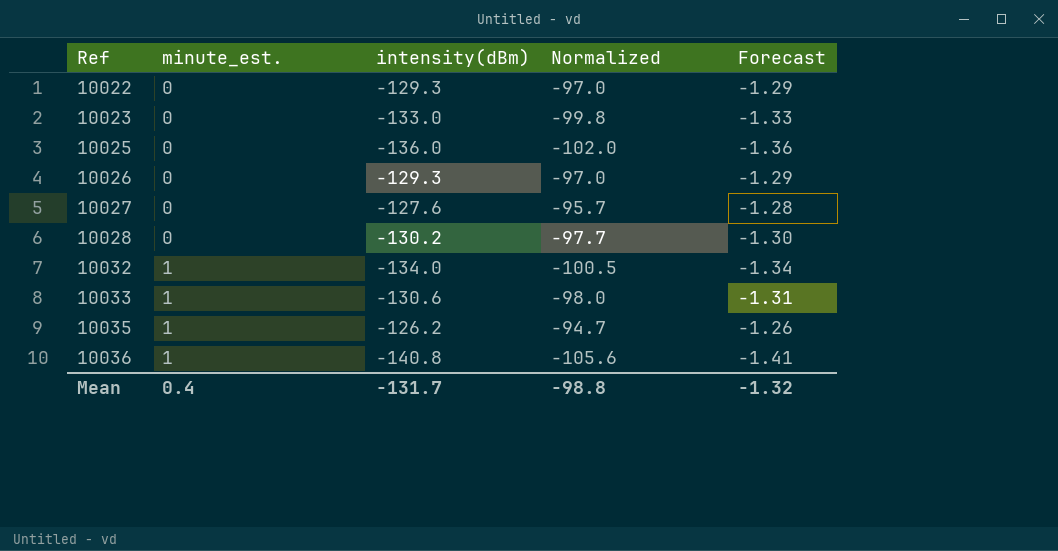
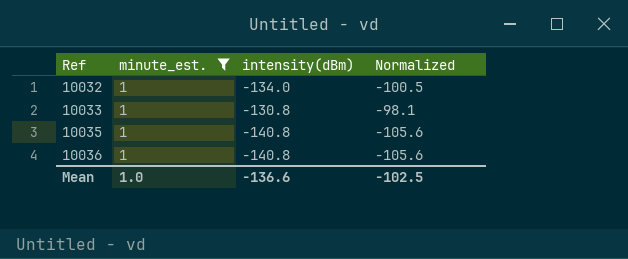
filter: none -> minute_est. = 1
column Forecast | formula: [intensity(dBm)] * 0.01 -> none
10033 | intensity(dBm): -130.6 -> -130.8
10033 | Normalized: -98.0 -> -98.1
10035 | intensity(dBm): -126.2 -> -140.8
10035 | Normalized: -94.7 -> -105.6
Mean | minute_est.: 0.4 -> 1.0
Mean | intensity(dBm): -131.7 -> -136.6
Mean | Normalized: -98.8 -> -102.5

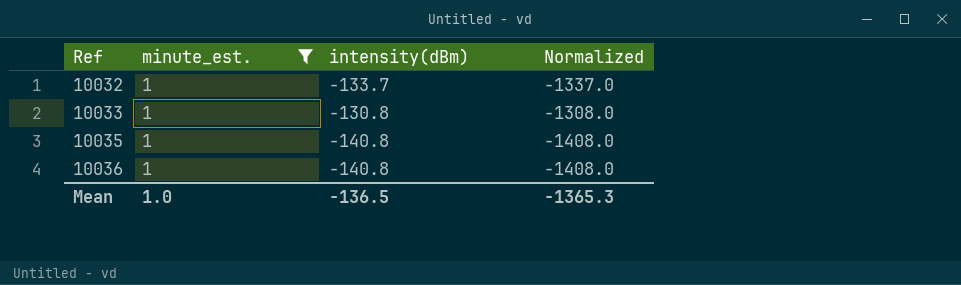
column Normalized | formula: [intensity(dBm)] * 0.75 -> [intensity(dBm)] * 10
10032 | intensity(dBm): -134.0 -> -133.7
Mean | intensity(dBm): -136.6 -> -136.5
Mean | Normalized: -102.5 -> -1365.3

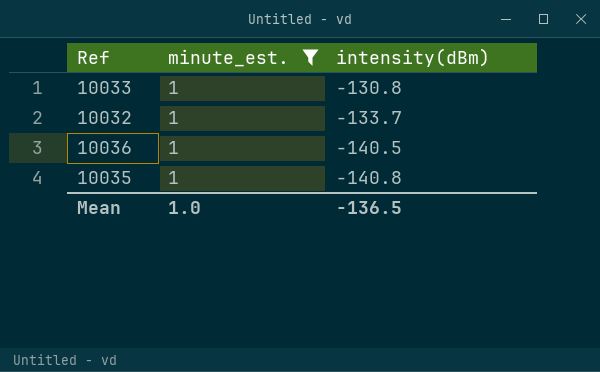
row order: Ref ascending -> intensity(dBm) descending
column Normalized | formula: [intensity(dBm)] * 10 -> none
10036 | intensity(dBm): -140.8 -> -140.5

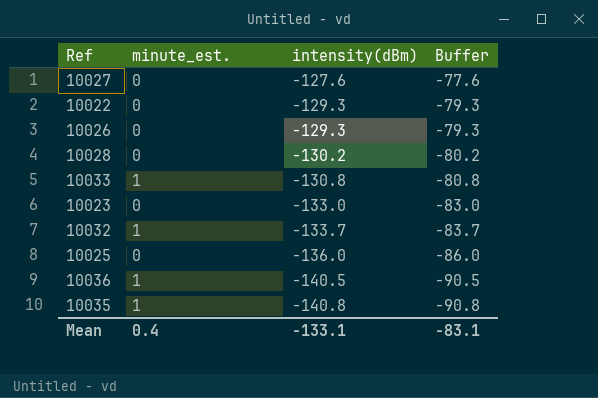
filter: minute_est. = 1 -> none
column Buffer | formula: none -> [intensity(dBm)] + 50
Mean | minute_est.: 1.0 -> 0.4
Mean | intensity(dBm): -136.5 -> -133.1

